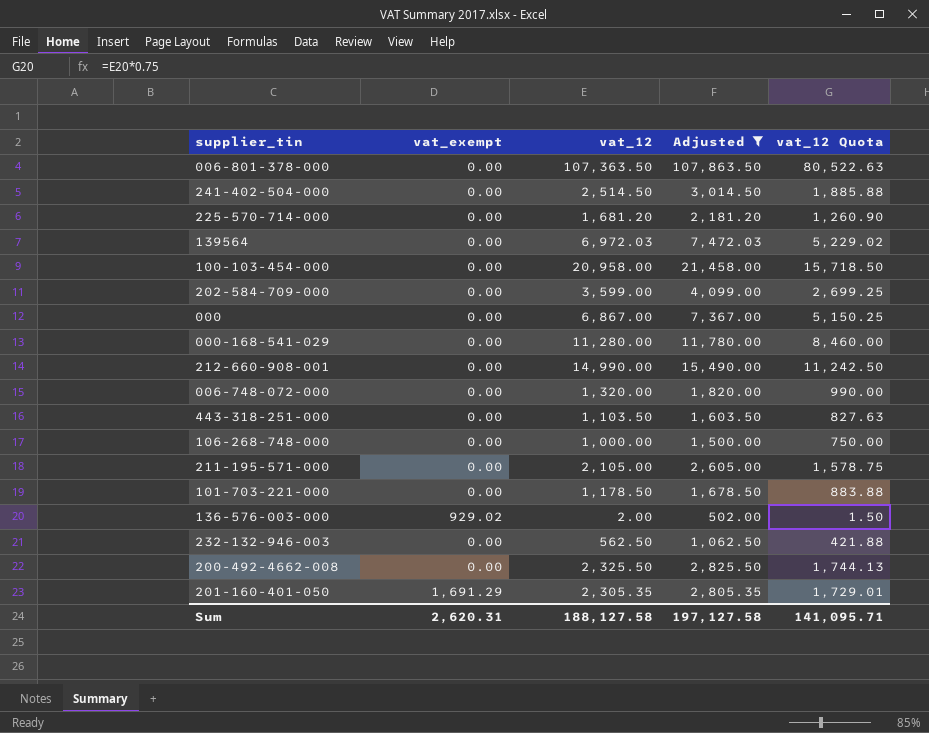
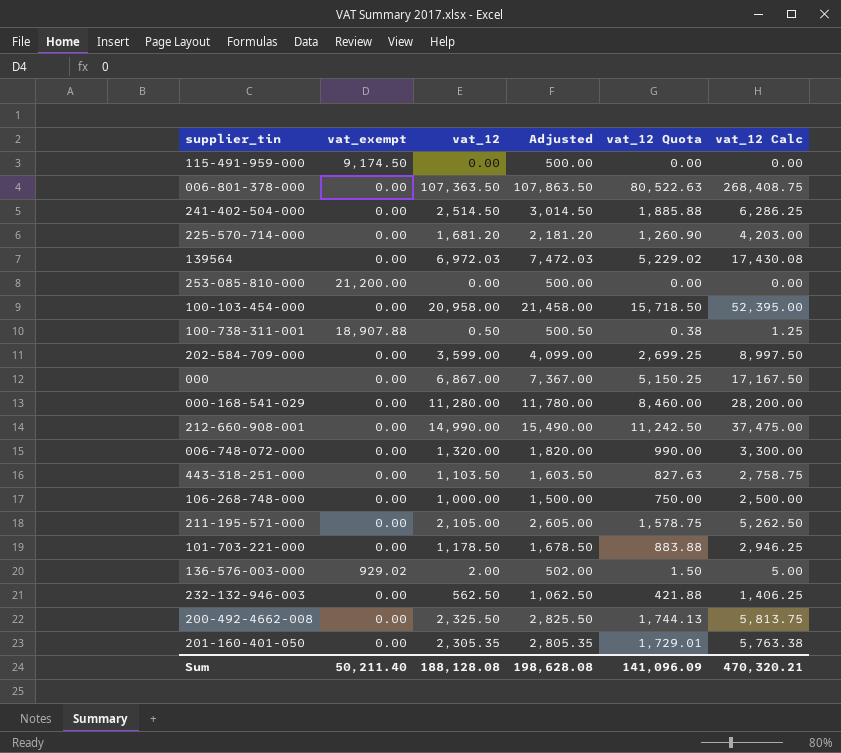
filter: Adjusted >= 502.00 -> none
column vat_12 Calc | formula: none -> [vat_12] * 2.5
201-160-401-050 | vat_exempt: 1,691.29 -> 0.00
Sum | vat_exempt: 2,620.31 -> 50,211.40
Sum | vat_12: 188,127.58 -> 188,128.08
Sum | Adjusted: 197,127.58 -> 198,628.08
Sum | vat_12 Quota: 141,095.71 -> 141,096.09

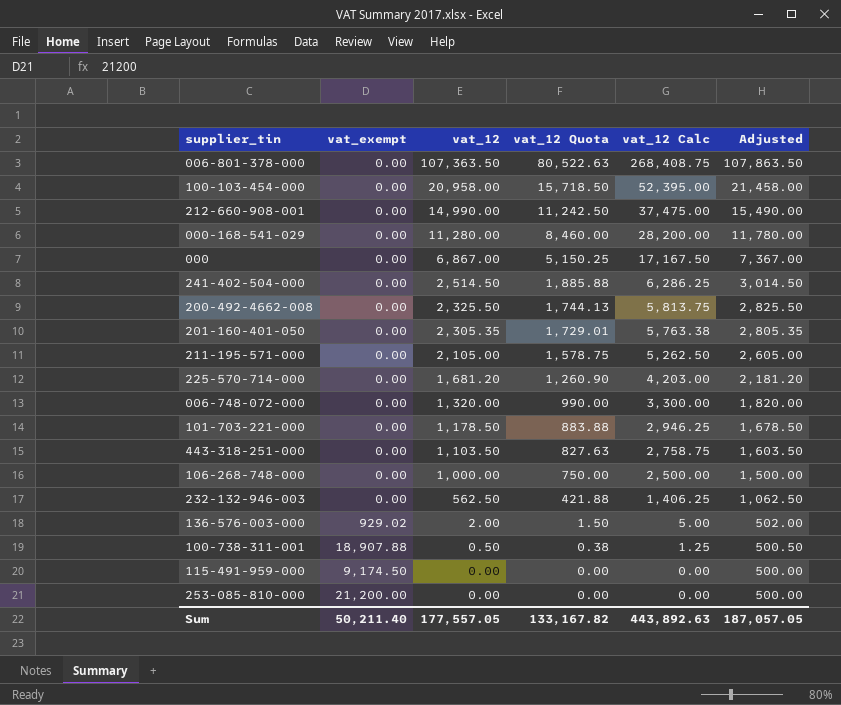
row order: none -> vat_12 descending
column Adjusted | position: 4 -> 6
row 139564: 0.00 | 6,972.03 | 7,472.03 | 5,229.02 | 17,430.08 -> none
row 202-584-709-000: 0.00 | 3,599.00 | 4,099.00 | 2,699.25 | 8,997.50 -> none
Sum | vat_12: 188,128.08 -> 177,557.05
Sum | vat_12 Quota: 141,096.09 -> 133,167.82
Sum | vat_12 Calc: 470,320.21 -> 443,892.63
Sum | Adjusted: 198,628.08 -> 187,057.05

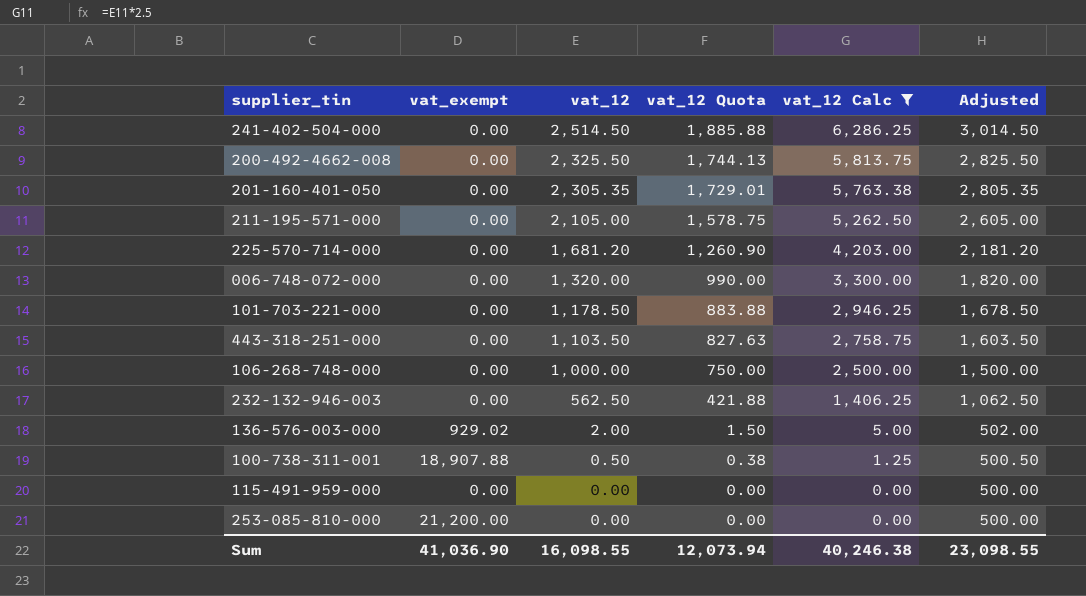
filter: none -> vat_12 Calc <= 6,286.25
115-491-959-000 | vat_exempt: 9,174.50 -> 0.00
Sum | vat_exempt: 50,211.40 -> 41,036.90
Sum | vat_12: 177,557.05 -> 16,098.55
Sum | vat_12 Quota: 133,167.82 -> 12,073.94
Sum | vat_12 Calc: 443,892.63 -> 40,246.38
Sum | Adjusted: 187,057.05 -> 23,098.55

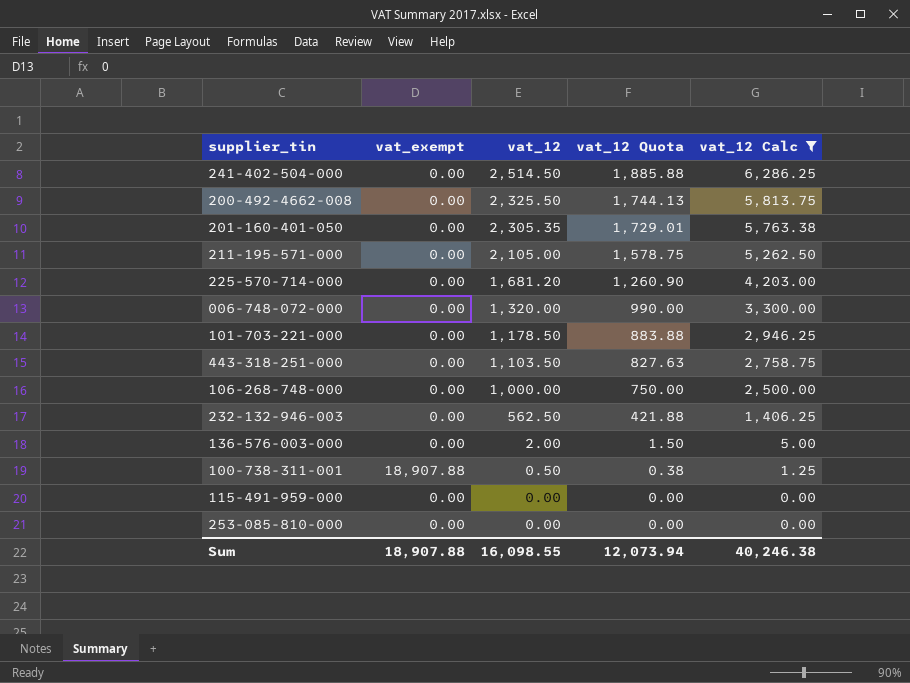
column Adjusted | formula: [vat_12] + 500 -> none
136-576-003-000 | vat_exempt: 929.02 -> 0.00
253-085-810-000 | vat_exempt: 21,200.00 -> 0.00
Sum | vat_exempt: 41,036.90 -> 18,907.88

